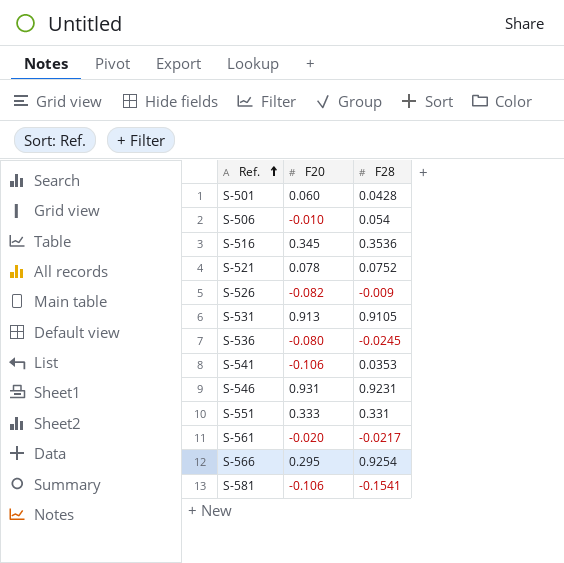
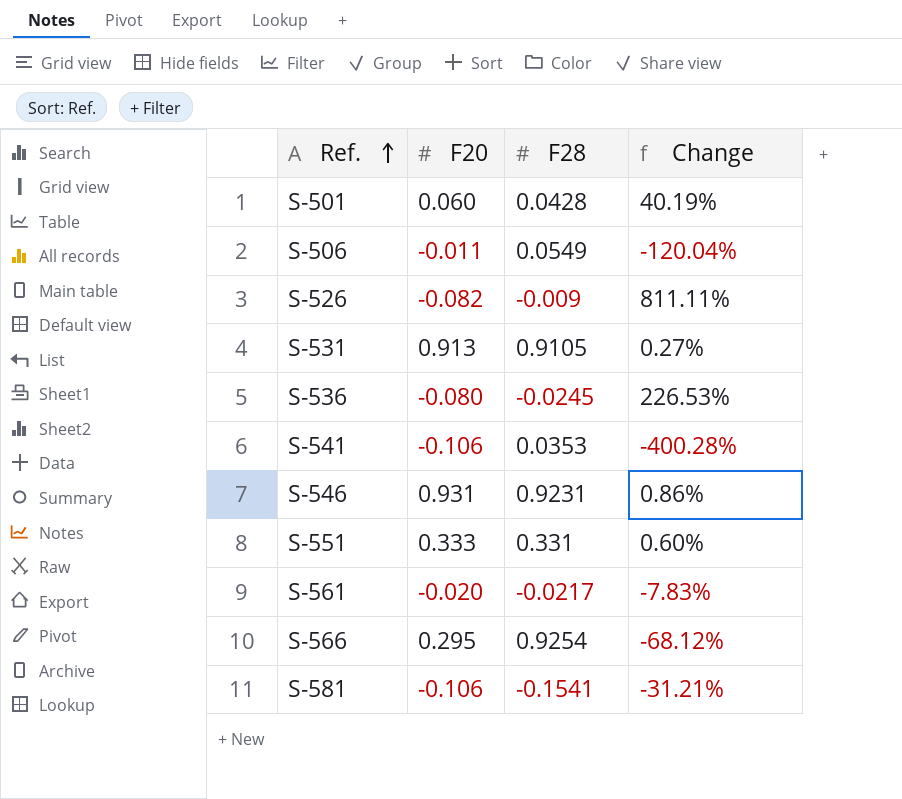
column Change | formula: none -> ([F20] - [F28]) / [F28]
row S-516: 0.345 | 0.3536 -> none
row S-521: 0.078 | 0.0752 -> none
S-506 | F20: -0.010 -> -0.011
S-506 | F28: 0.054 -> 0.0549

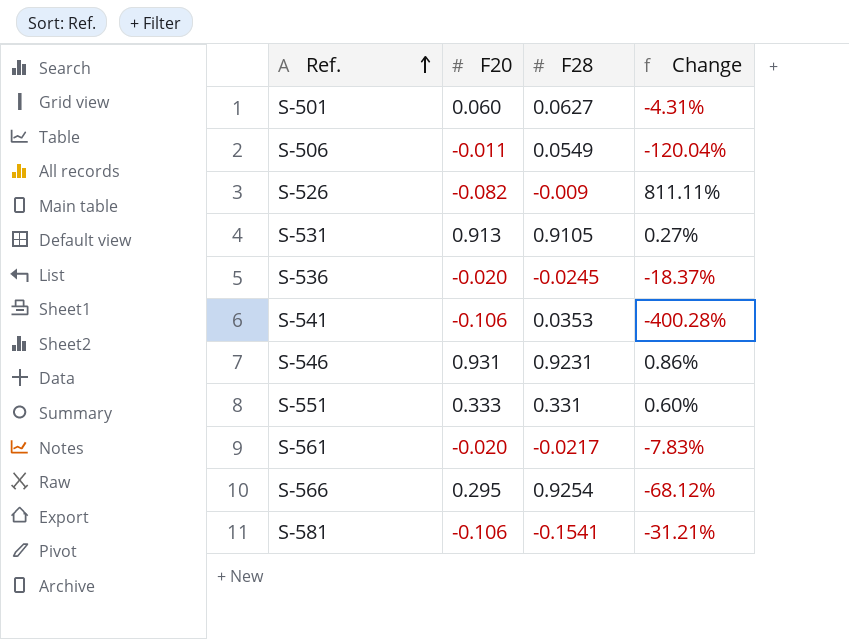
S-501 | F28: 0.0428 -> 0.0627
S-501 | Change: 40.19% -> -4.31%
S-536 | F20: -0.080 -> -0.020
S-536 | Change: 226.53% -> -18.37%

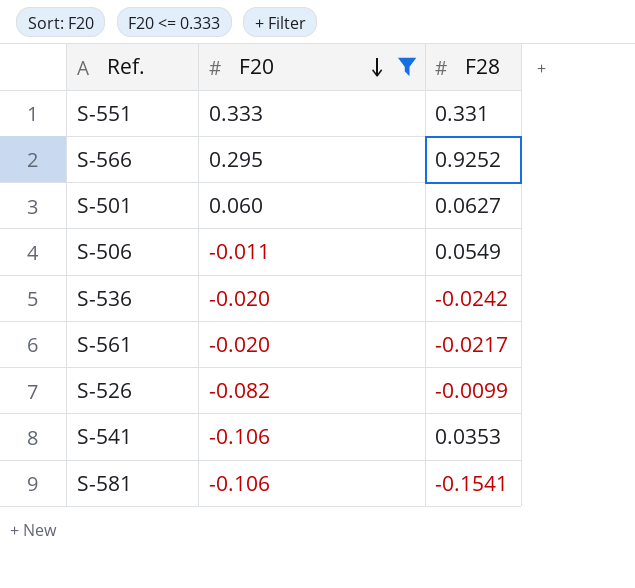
filter: none -> F20 <= 0.333
row order: Ref. ascending -> F20 descending
column Change | formula: ([F20] - [F28]) / [F28] -> none
S-566 | F28: 0.9254 -> 0.9252
S-536 | F28: -0.0245 -> -0.0242
S-526 | F28: -0.009 -> -0.0099

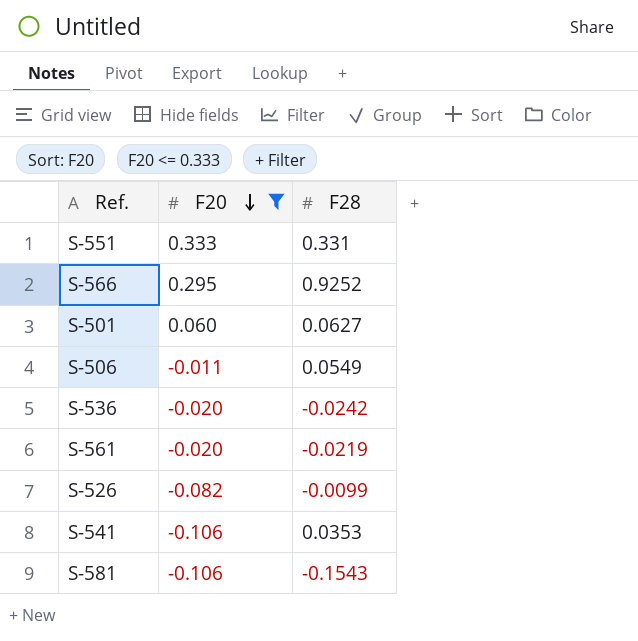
S-561 | F28: -0.0217 -> -0.0219
S-581 | F28: -0.1541 -> -0.1543

